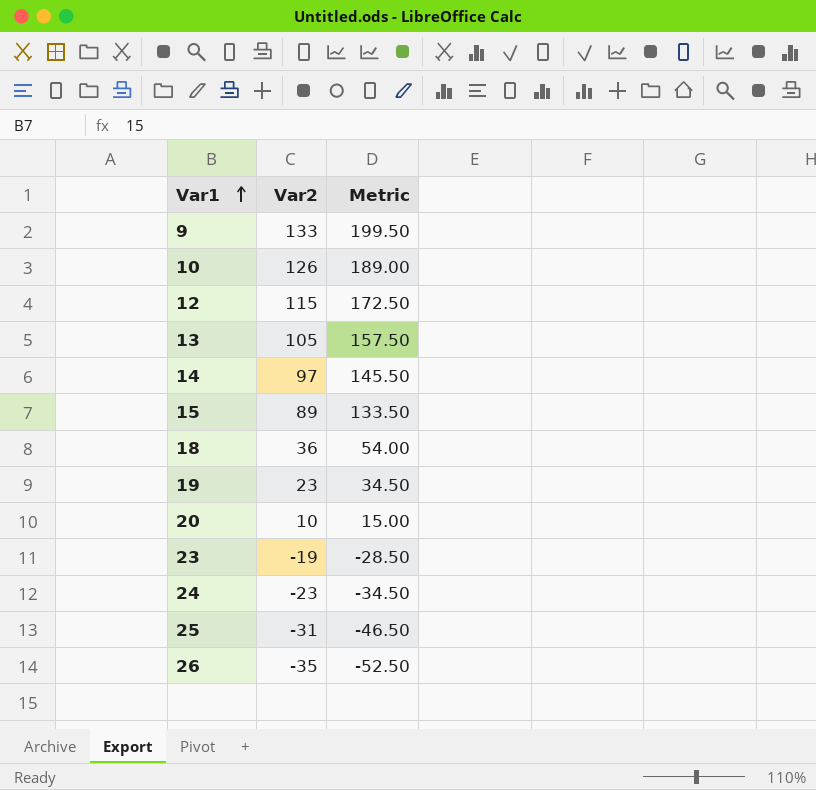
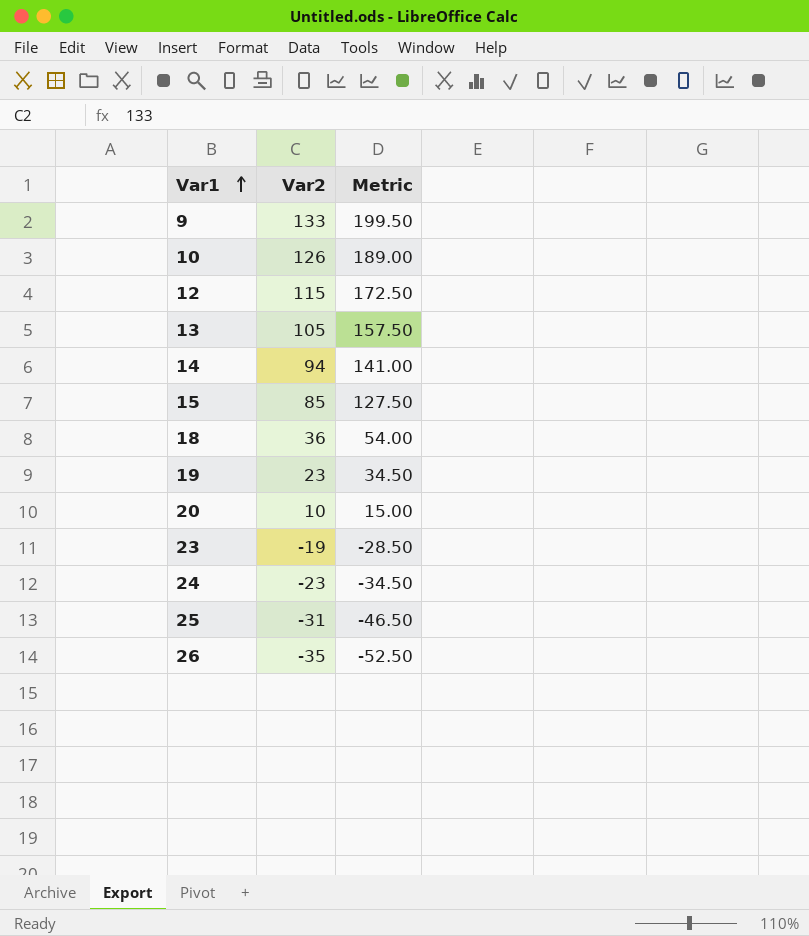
14 | Var2: 97 -> 94
14 | Metric: 145.50 -> 141.00
15 | Var2: 89 -> 85
15 | Metric: 133.50 -> 127.50

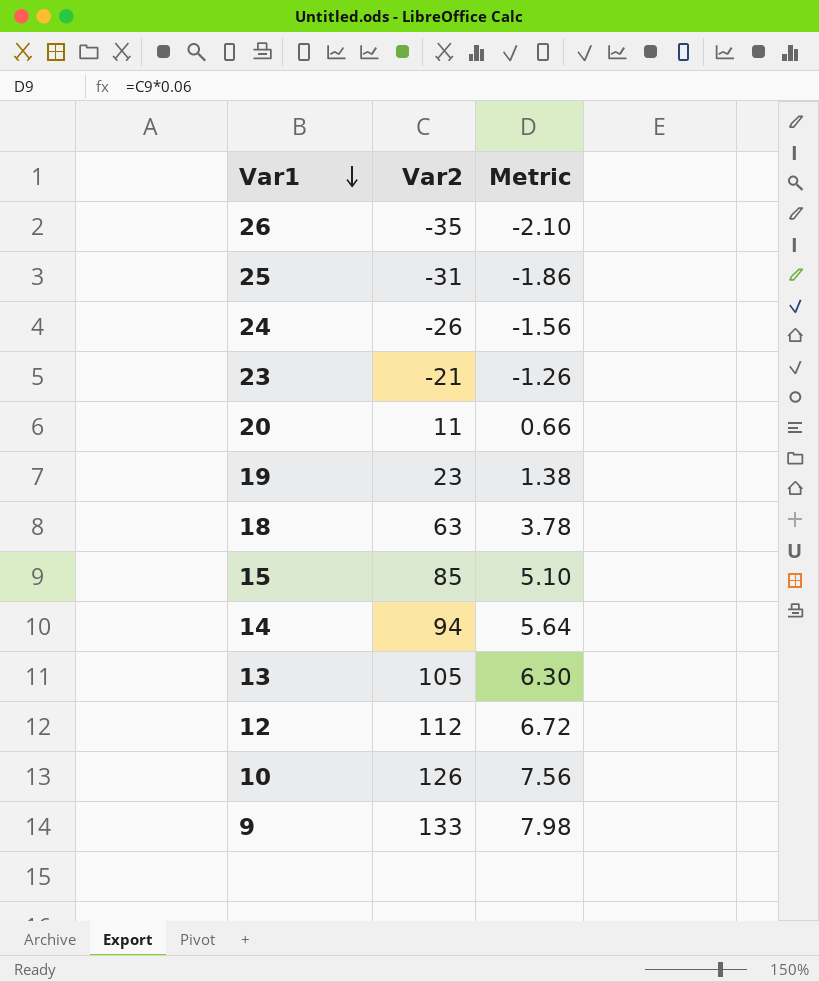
row order: Var1 ascending -> Var1 descending
column Metric | formula: [Var2] * 1.5 -> [Var2] * 0.06
24 | Var2: -23 -> -26
23 | Var2: -19 -> -21
20 | Var2: 10 -> 11
18 | Var2: 36 -> 63
12 | Var2: 115 -> 112

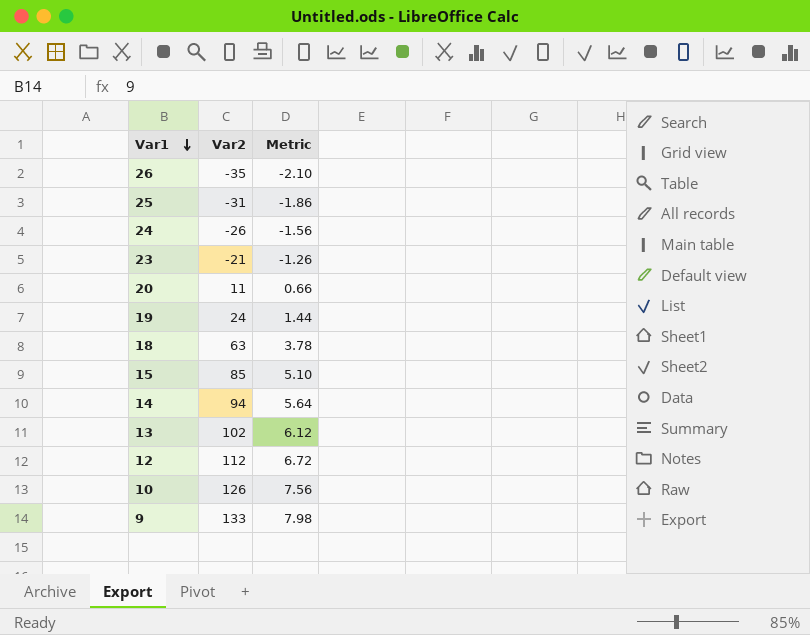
19 | Var2: 23 -> 24
19 | Metric: 1.38 -> 1.44
13 | Var2: 105 -> 102
13 | Metric: 6.30 -> 6.12

